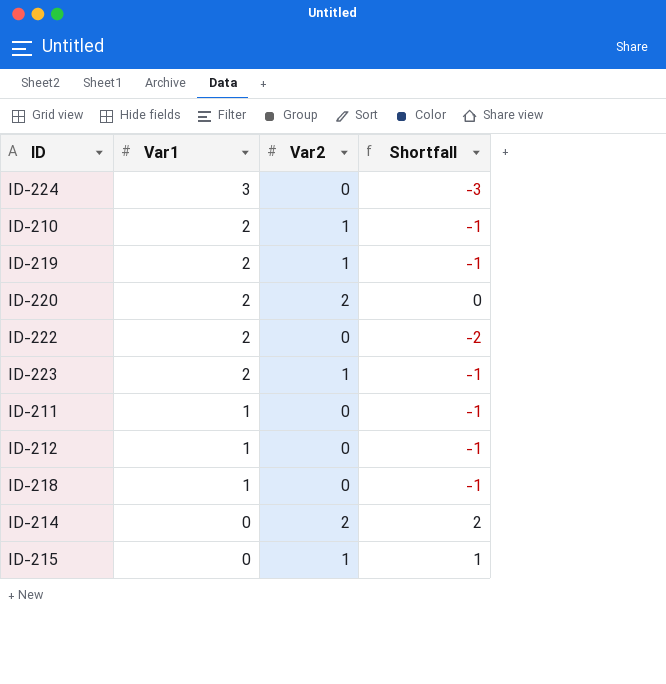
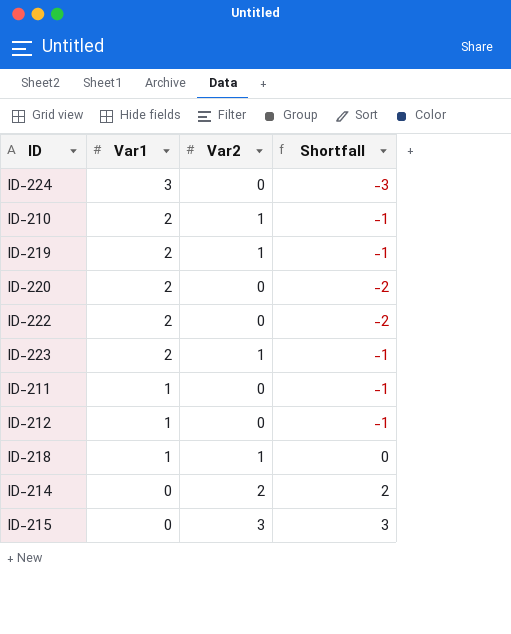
ID-220 | Var2: 2 -> 0
ID-220 | Shortfall: 0 -> -2
ID-218 | Var2: 0 -> 1
ID-218 | Shortfall: -1 -> 0
ID-215 | Var2: 1 -> 3
ID-215 | Shortfall: 1 -> 3

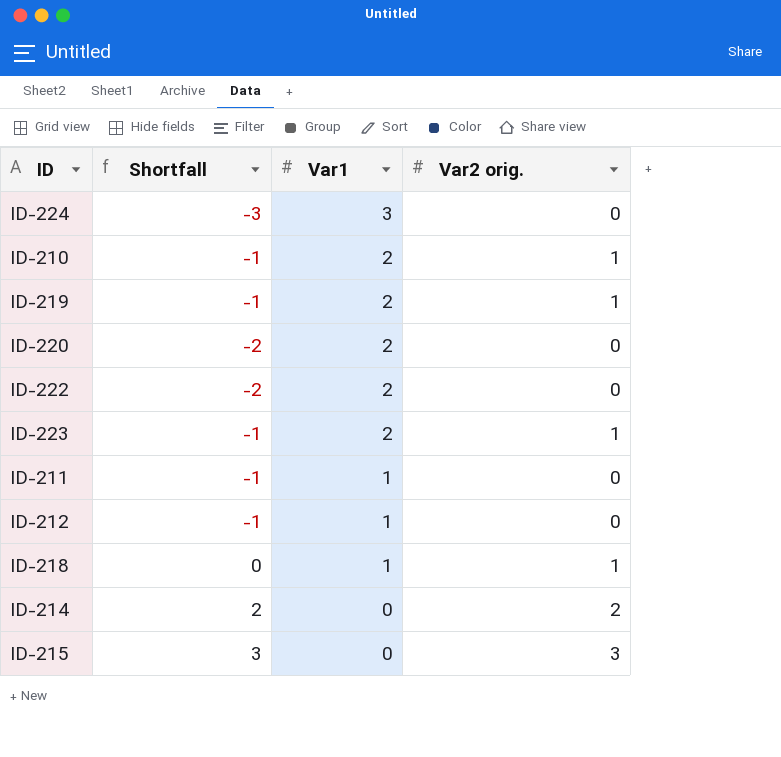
column Shortfall | position: 4 -> 2
column name: Var2 -> Var2 orig.

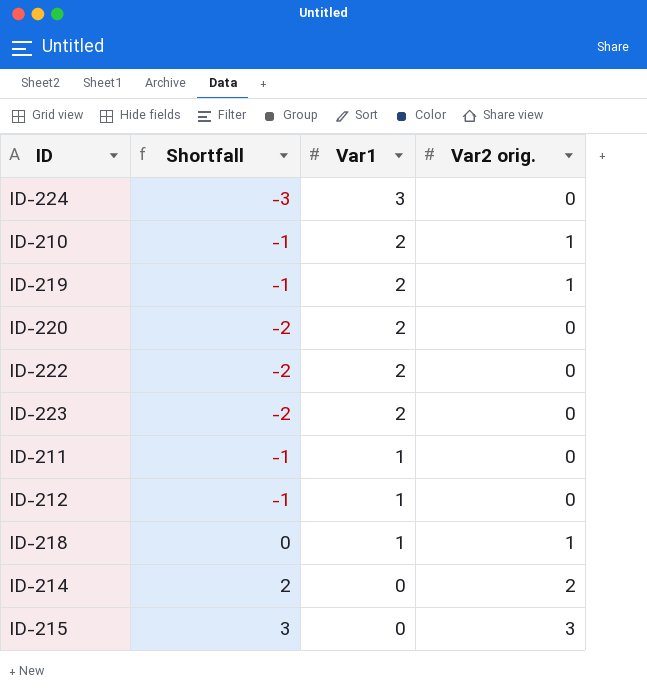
ID-223 | Shortfall: -1 -> -2
ID-223 | Var2 orig.: 1 -> 0

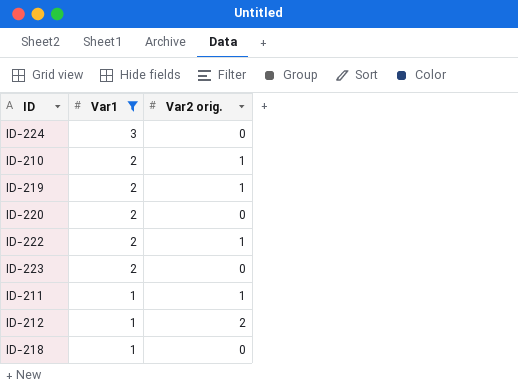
filter: none -> Var1 != 0
column Shortfall | formula: [Var2 orig.] - [Var1] -> none
ID-222 | Var2 orig.: 0 -> 1
ID-211 | Var2 orig.: 0 -> 1
ID-212 | Var2 orig.: 0 -> 2
ID-218 | Var2 orig.: 1 -> 0

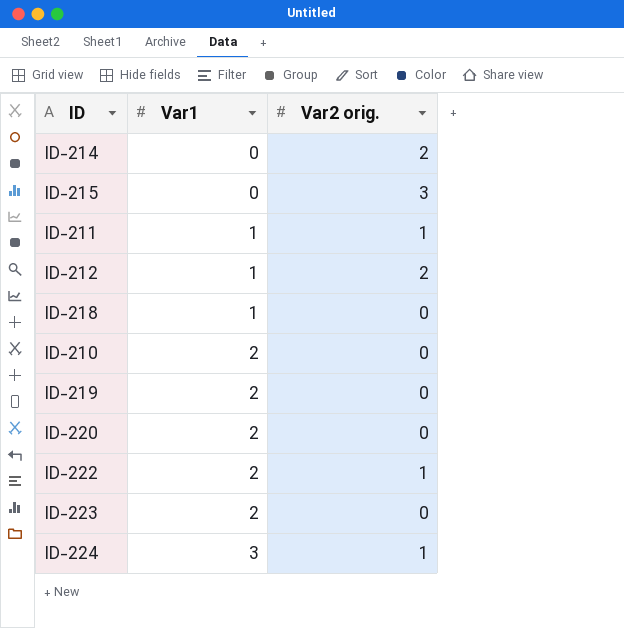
filter: Var1 != 0 -> none
row order: Var1 descending -> Var1 ascending
ID-210 | Var2 orig.: 1 -> 0
ID-219 | Var2 orig.: 1 -> 0
ID-224 | Var2 orig.: 0 -> 1

